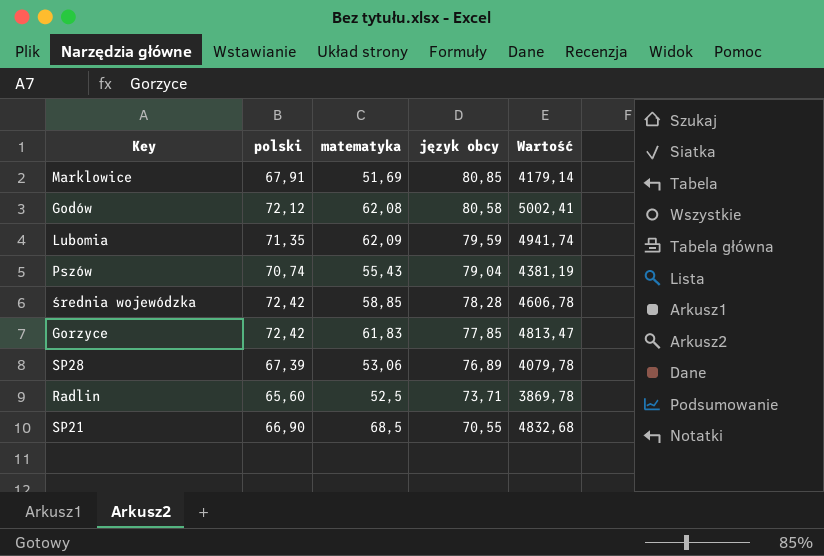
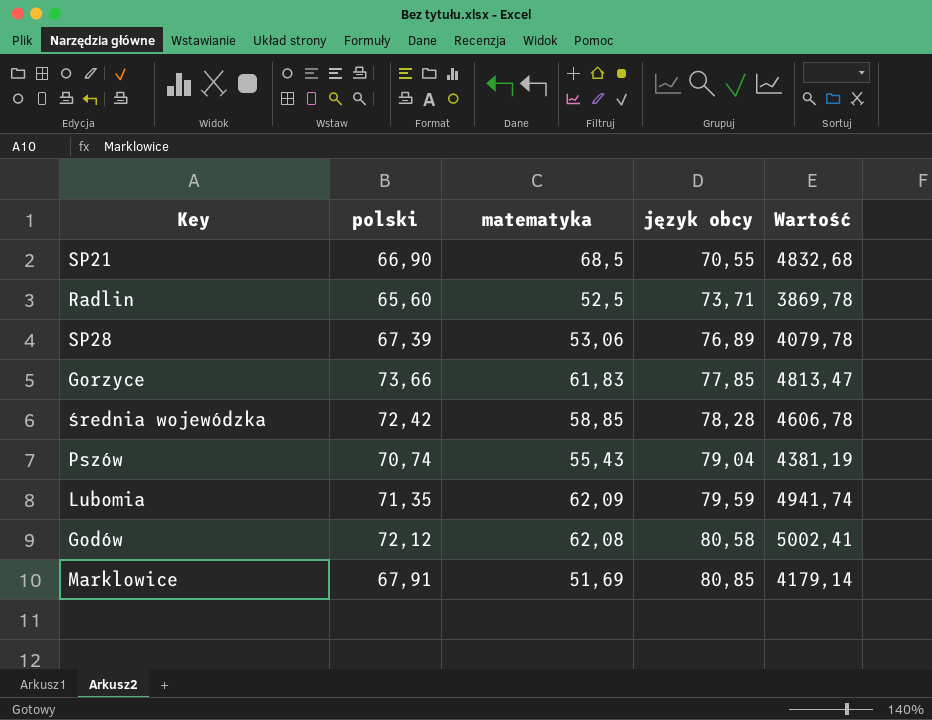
row order: język obcy descending -> język obcy ascending
Gorzyce | polski: 72,42 -> 73,66

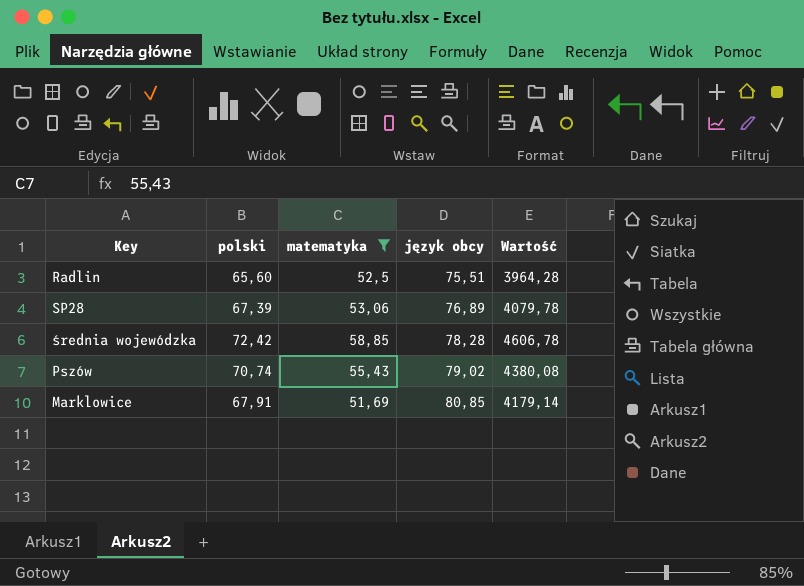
filter: none -> matematyka <= 58,85
Radlin | język obcy: 73,71 -> 75,51
Radlin | Wartość: 3869,78 -> 3964,28
Pszów | język obcy: 79,04 -> 79,02
Pszów | Wartość: 4381,19 -> 4380,08

